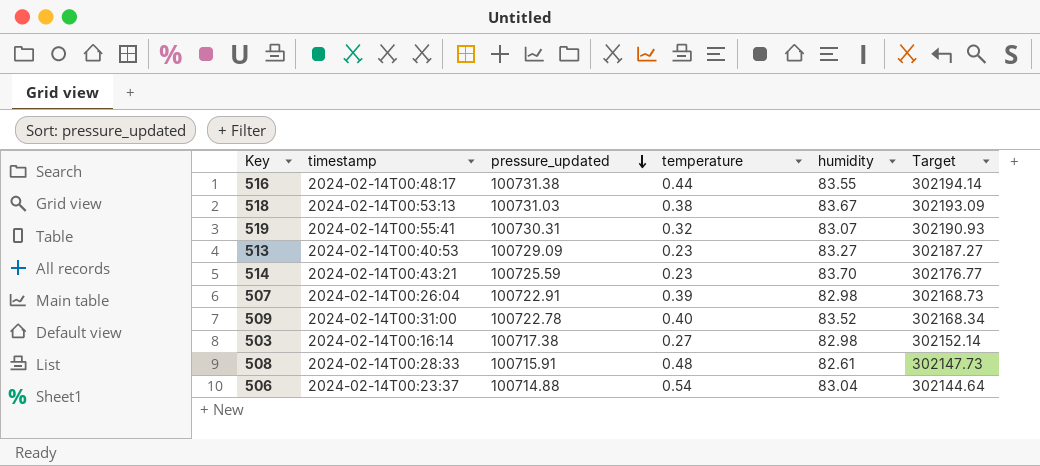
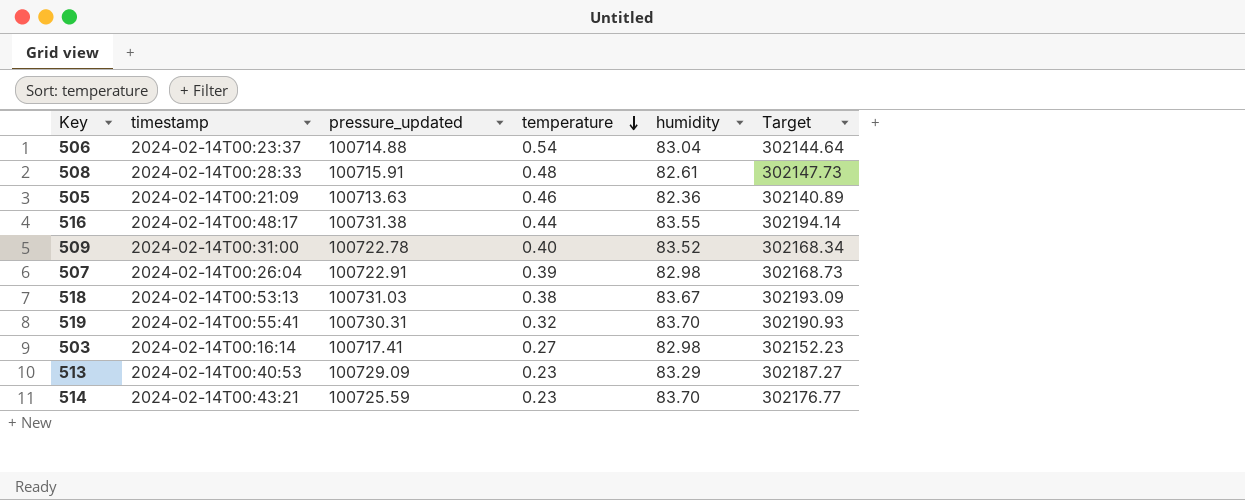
row order: pressure_updated descending -> temperature descending
row 505: none -> 2024-02-14T00:21:09 | 100713.63 | 0.46 | 82.36 | 302140.89
519 | humidity: 83.07 -> 83.70
503 | pressure_updated: 100717.38 -> 100717.41
503 | Target: 302152.14 -> 302152.23
513 | humidity: 83.27 -> 83.29

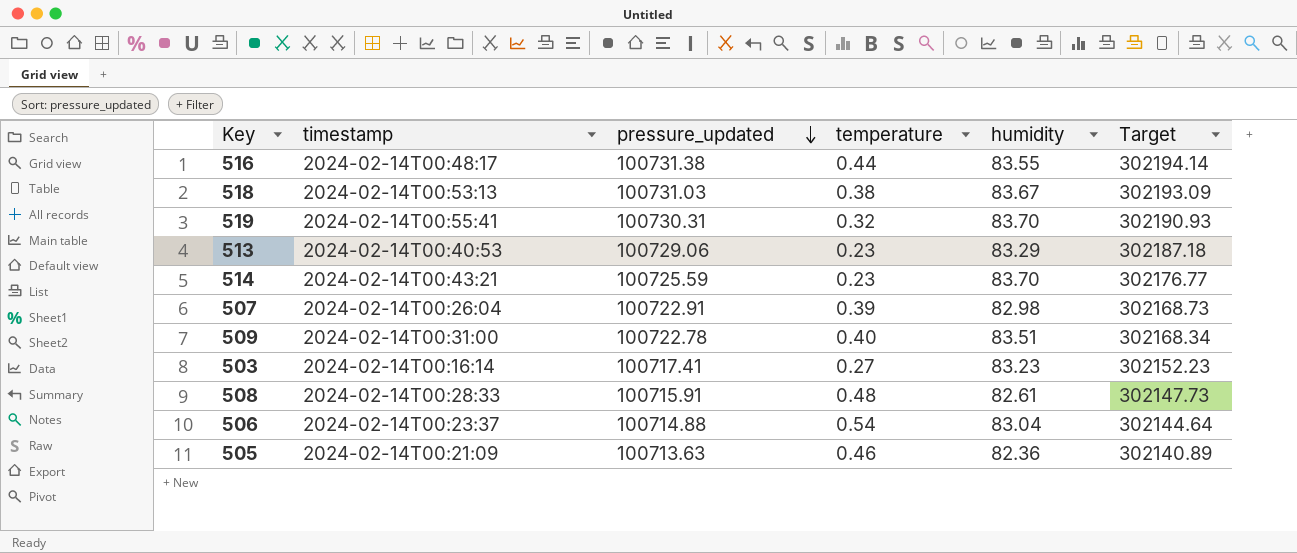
row order: temperature descending -> pressure_updated descending
513 | pressure_updated: 100729.09 -> 100729.06
513 | Target: 302187.27 -> 302187.18
509 | humidity: 83.52 -> 83.51
503 | humidity: 82.98 -> 83.23

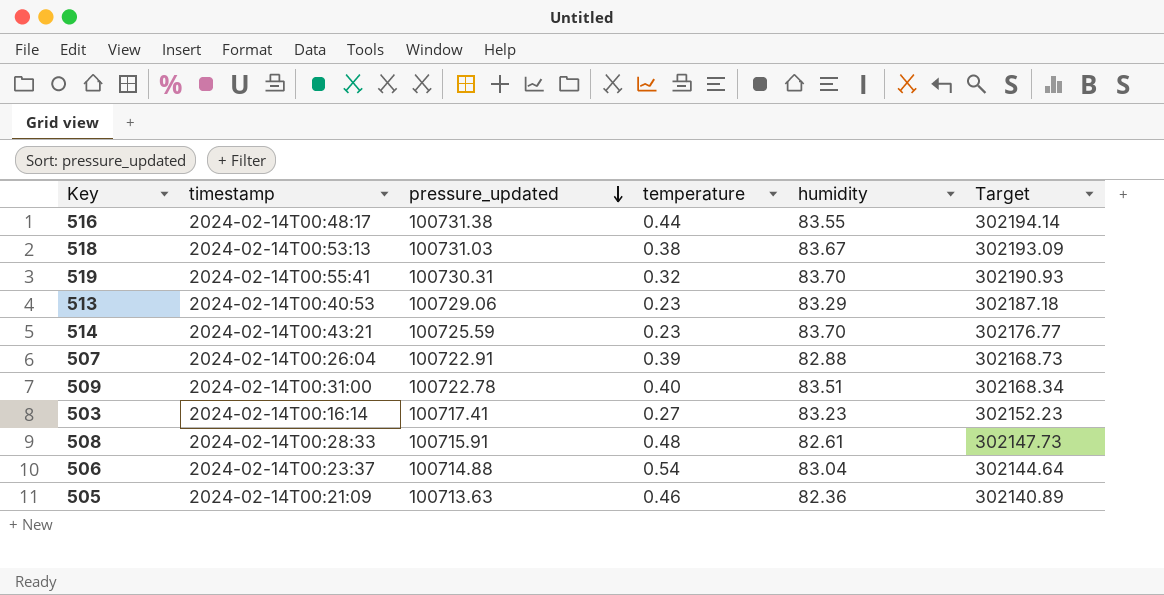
507 | humidity: 82.98 -> 82.88

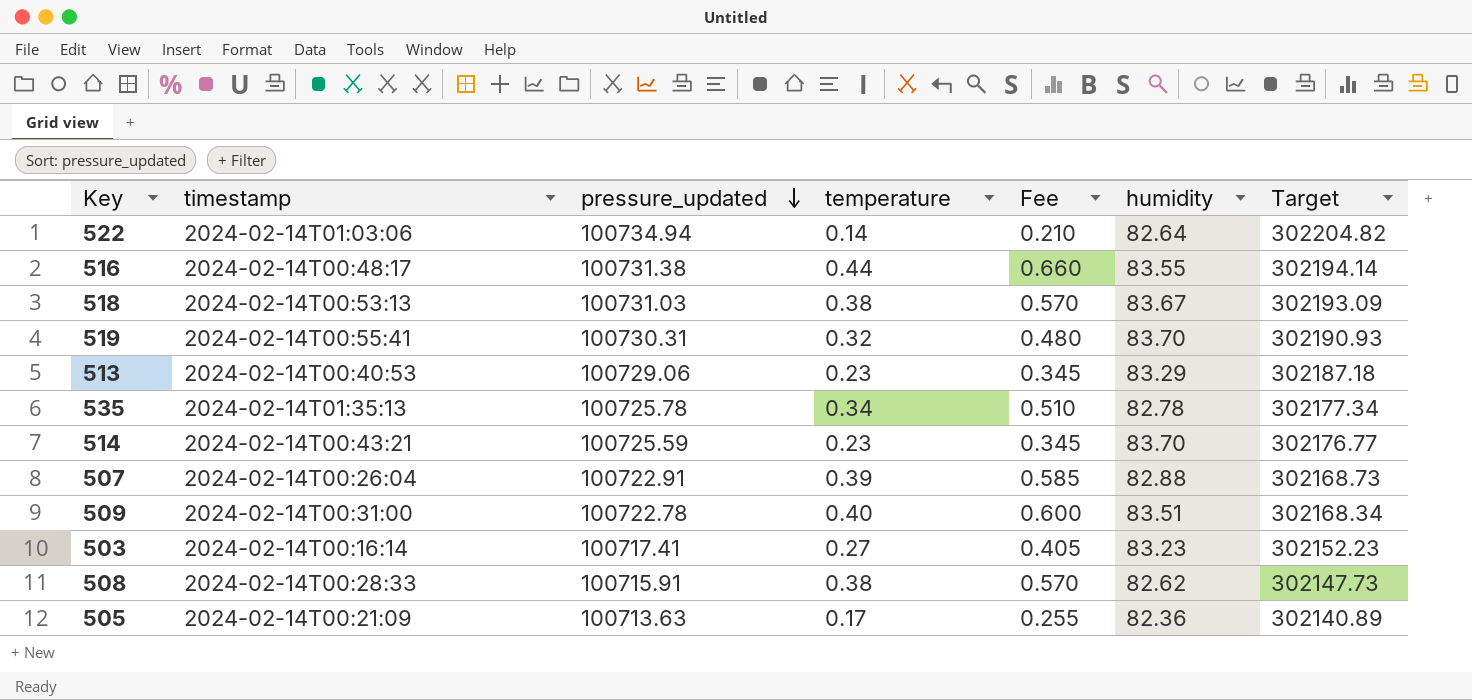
column Fee | formula: none -> [temperature] * 1.5
row 506: 2024-02-14T00:23:37 | 100714.88 | 0.54 | 83.04 | 302144.64 -> none
row 522: none -> 2024-02-14T01:03:06 | 100734.94 | 0.14 | 0.210 | 82.64 | 302204.82
row 535: none -> 2024-02-14T01:35:13 | 100725.78 | 0.34 | 0.510 | 82.78 | 302177.34
508 | temperature: 0.48 -> 0.38
508 | humidity: 82.61 -> 82.62
505 | temperature: 0.46 -> 0.17

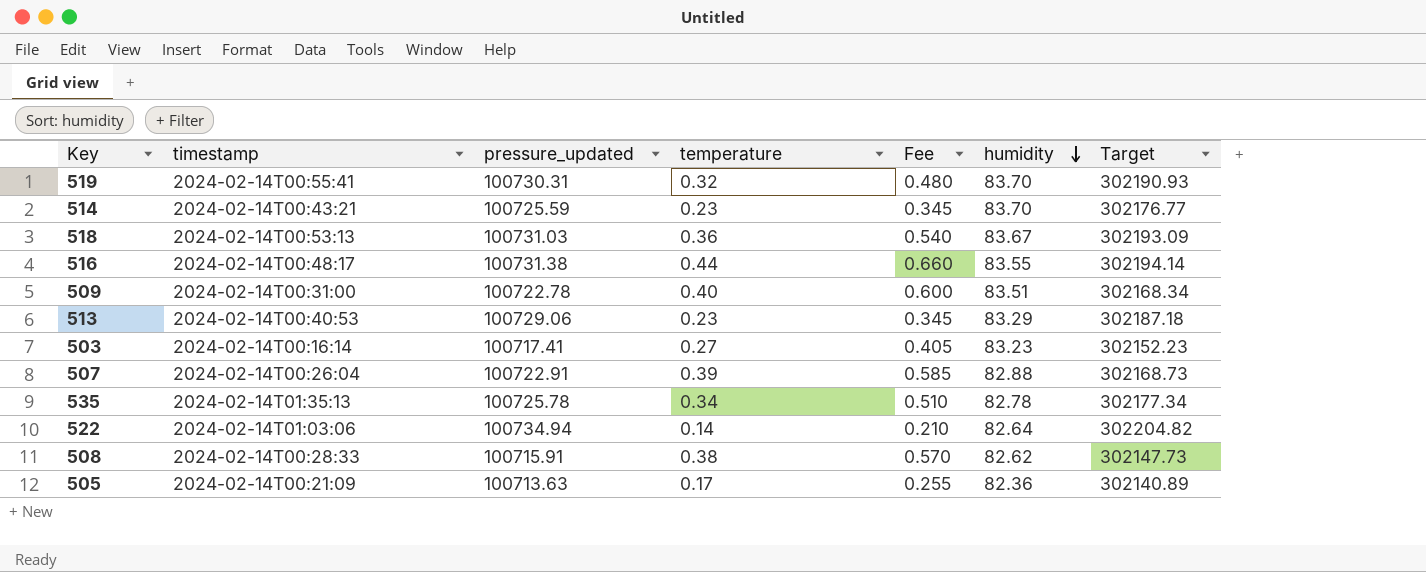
row order: pressure_updated descending -> humidity descending
518 | temperature: 0.38 -> 0.36
518 | Fee: 0.570 -> 0.540

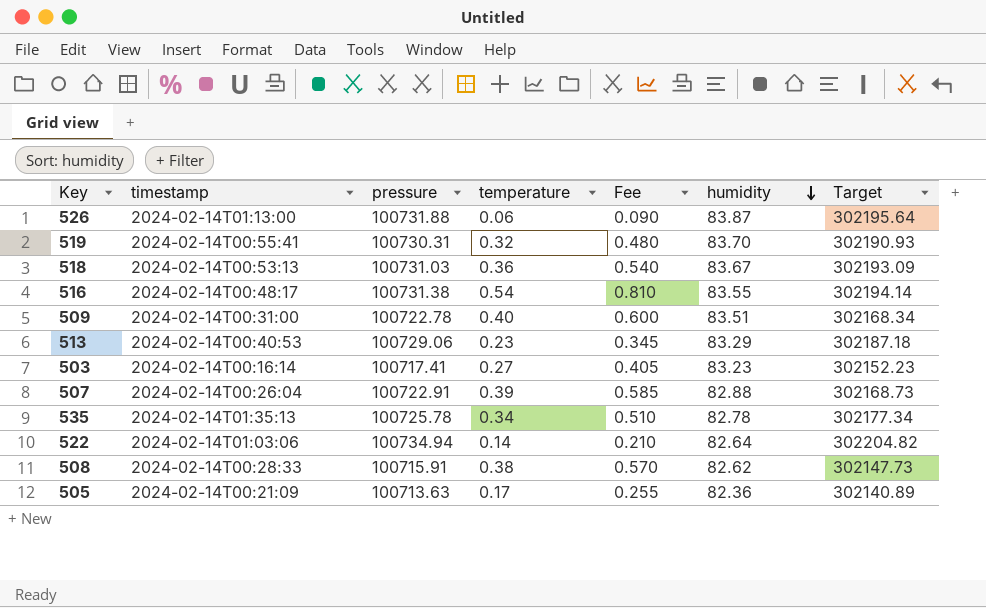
column name: pressure_updated -> pressure
row 514: 2024-02-14T00:43:21 | 100725.59 | 0.23 | 0.345 | 83.70 | 302176.77 -> none
row 526: none -> 2024-02-14T01:13:00 | 100731.88 | 0.06 | 0.090 | 83.87 | 302195.64
516 | temperature: 0.44 -> 0.54
516 | Fee: 0.660 -> 0.810

